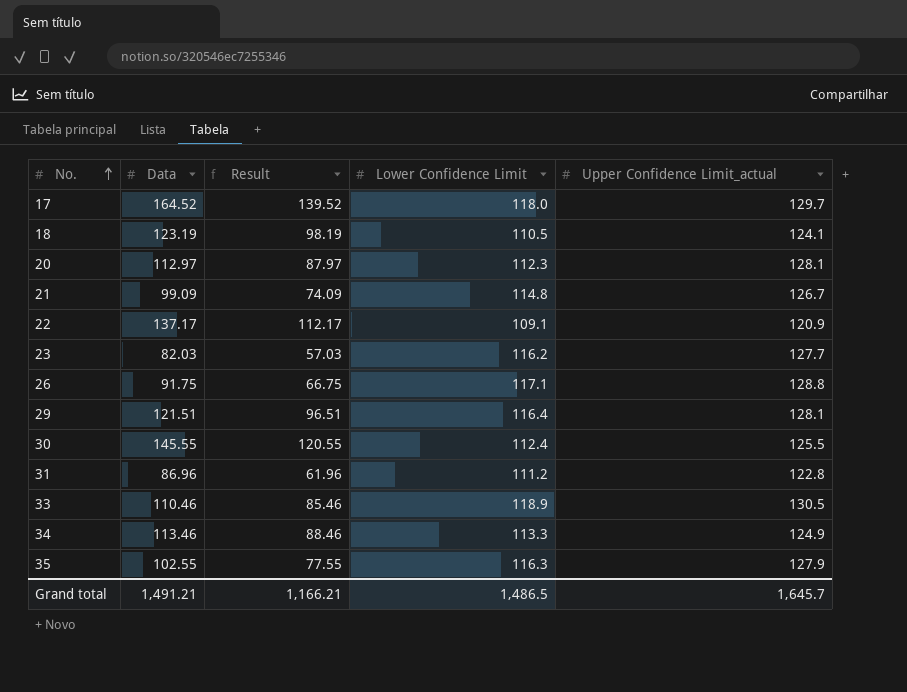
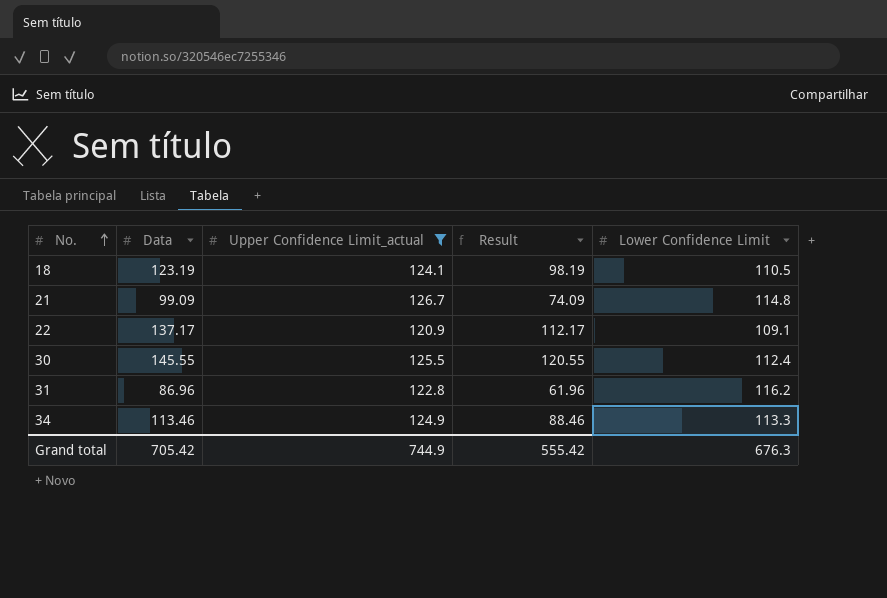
filter: none -> Upper Confidence Limit_actual <= 126.7
column Upper Confidence Limit_actual | position: 5 -> 3
31 | Lower Confidence Limit: 111.2 -> 116.2
Grand total | Data: 1,491.21 -> 705.42
Grand total | Upper Confidence Limit_actual: 1,645.7 -> 744.9
Grand total | Result: 1,166.21 -> 555.42
Grand total | Lower Confidence Limit: 1,486.5 -> 676.3

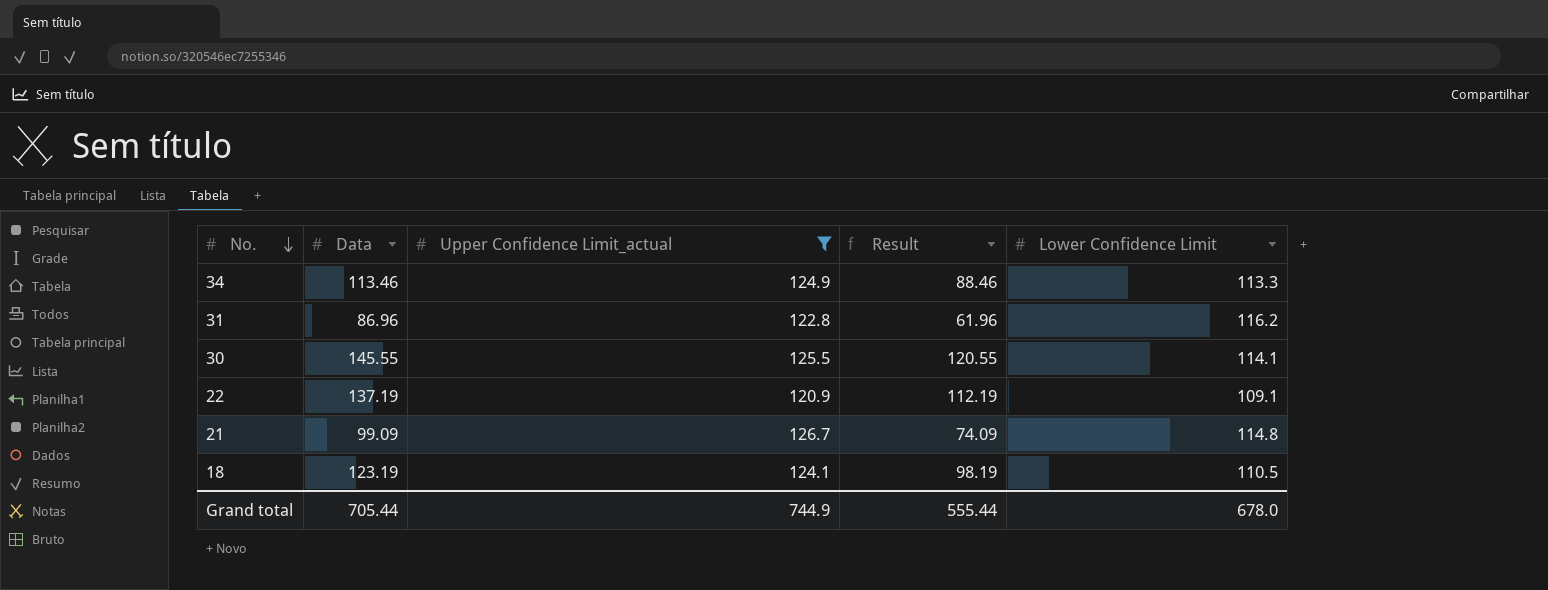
row order: No. ascending -> No. descending
30 | Lower Confidence Limit: 112.4 -> 114.1
22 | Data: 137.17 -> 137.19
22 | Result: 112.17 -> 112.19
Grand total | Data: 705.42 -> 705.44
Grand total | Result: 555.42 -> 555.44
Grand total | Lower Confidence Limit: 676.3 -> 678.0

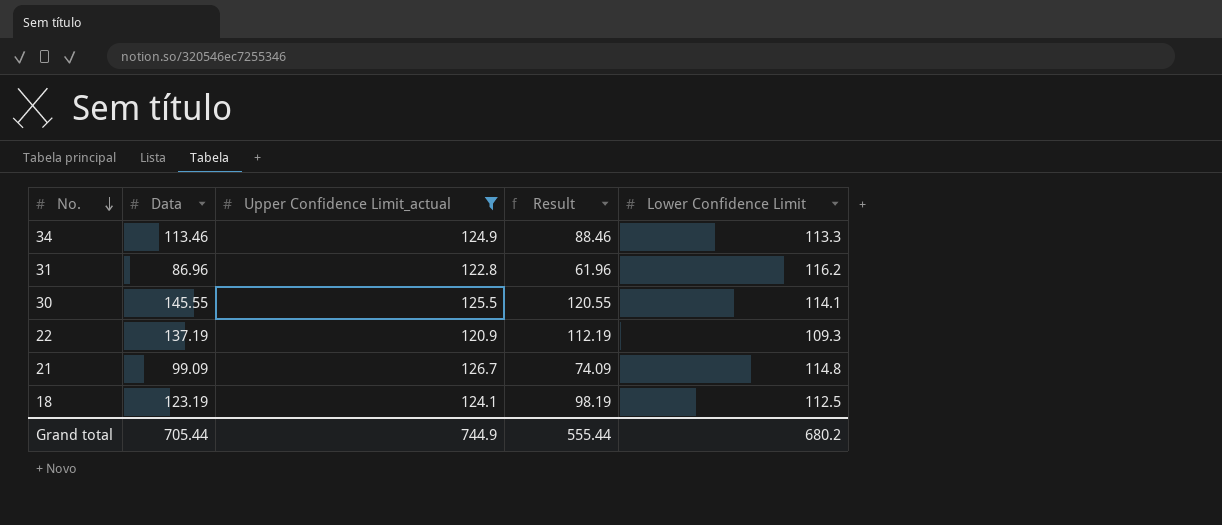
22 | Lower Confidence Limit: 109.1 -> 109.3
18 | Lower Confidence Limit: 110.5 -> 112.5
Grand total | Lower Confidence Limit: 678.0 -> 680.2

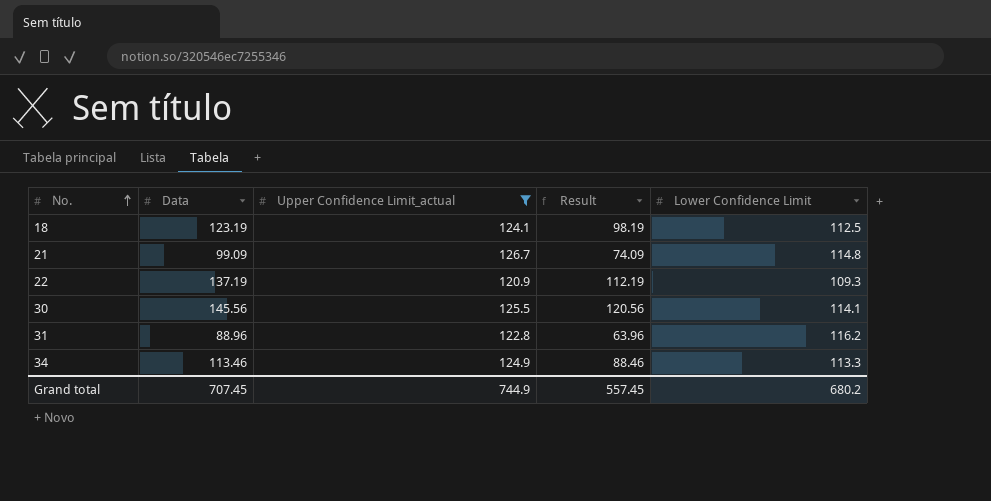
row order: No. descending -> No. ascending
30 | Data: 145.55 -> 145.56
30 | Result: 120.55 -> 120.56
31 | Data: 86.96 -> 88.96
31 | Result: 61.96 -> 63.96
Grand total | Data: 705.44 -> 707.45
Grand total | Result: 555.44 -> 557.45

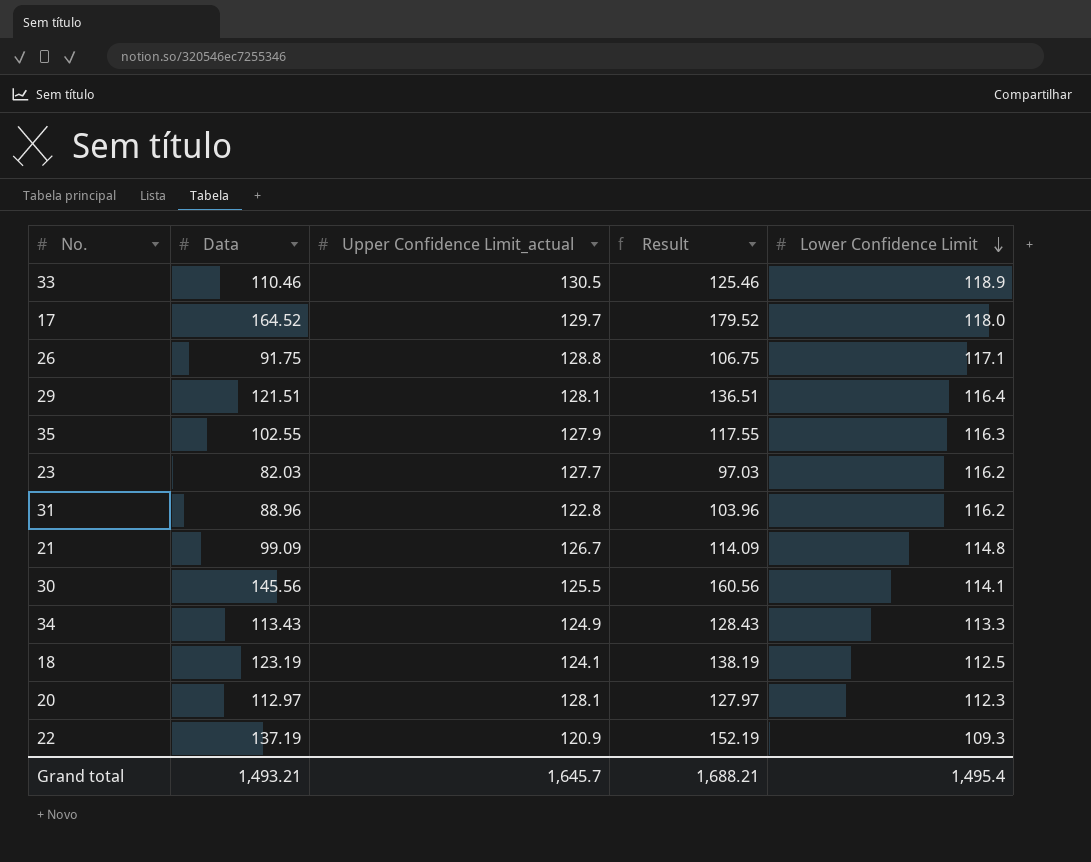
filter: Upper Confidence Limit_actual <= 126.7 -> none
row order: No. ascending -> Lower Confidence Limit descending
column Result | formula: [Data] - 25 -> [Data] + 15
34 | Data: 113.46 -> 113.43
Grand total | Data: 707.45 -> 1,493.21
Grand total | Upper Confidence Limit_actual: 744.9 -> 1,645.7
Grand total | Result: 557.45 -> 1,688.21
Grand total | Lower Confidence Limit: 680.2 -> 1,495.4

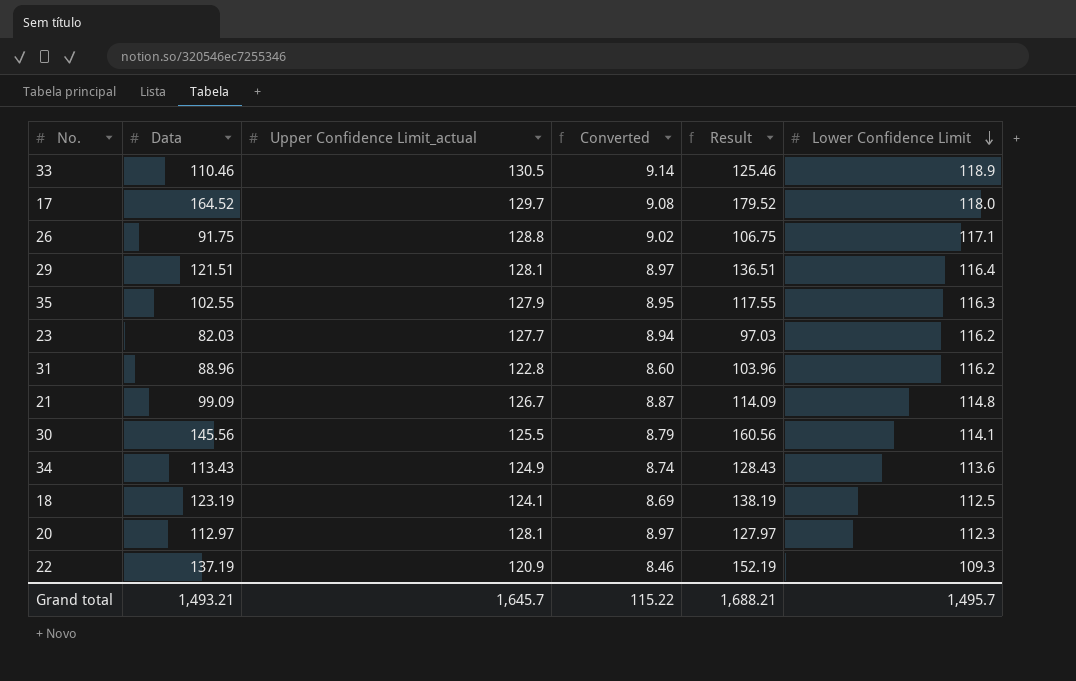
column Converted | formula: none -> [Upper Confidence Limit_actual] * 0.07
34 | Lower Confidence Limit: 113.3 -> 113.6
Grand total | Lower Confidence Limit: 1,495.4 -> 1,495.7

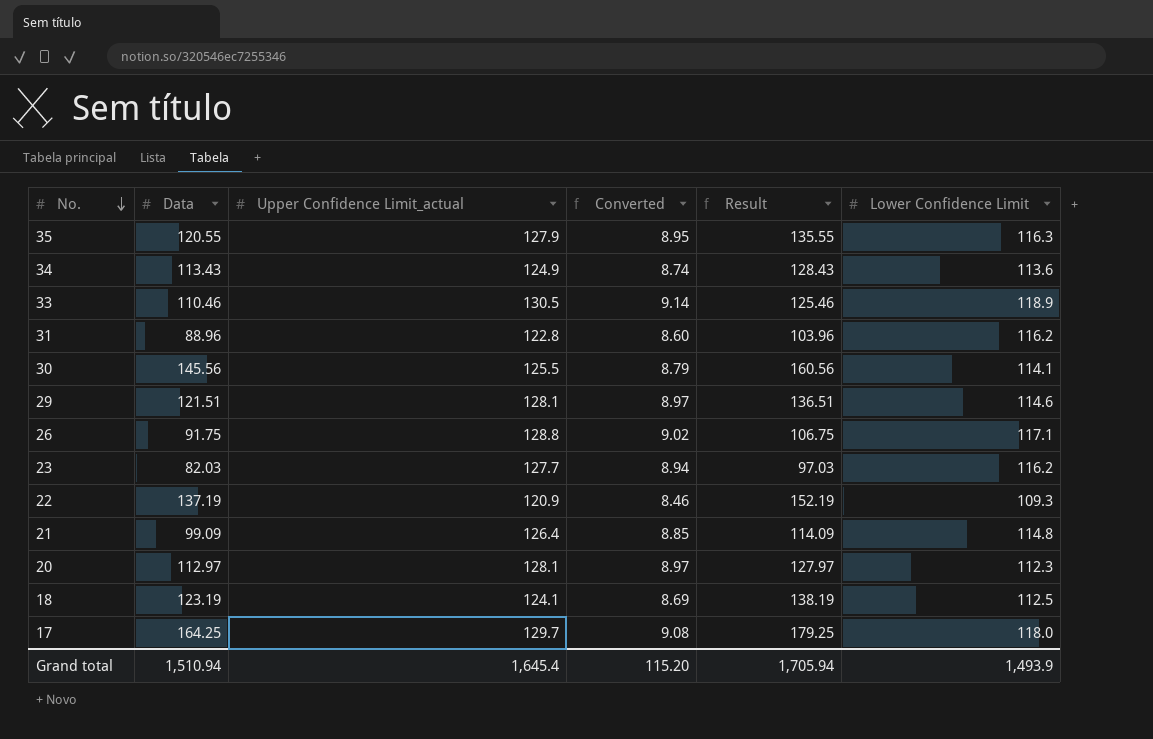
row order: Lower Confidence Limit descending -> No. descending
35 | Data: 102.55 -> 120.55
35 | Result: 117.55 -> 135.55
29 | Lower Confidence Limit: 116.4 -> 114.6
21 | Upper Confidence Limit_actual: 126.7 -> 126.4
21 | Converted: 8.87 -> 8.85
17 | Data: 164.52 -> 164.25
17 | Result: 179.52 -> 179.25
Grand total | Data: 1,493.21 -> 1,510.94
Grand total | Upper Confidence Limit_actual: 1,645.7 -> 1,645.4
Grand total | Converted: 115.22 -> 115.20
Grand total | Result: 1,688.21 -> 1,705.94
Grand total | Lower Confidence Limit: 1,495.7 -> 1,493.9

